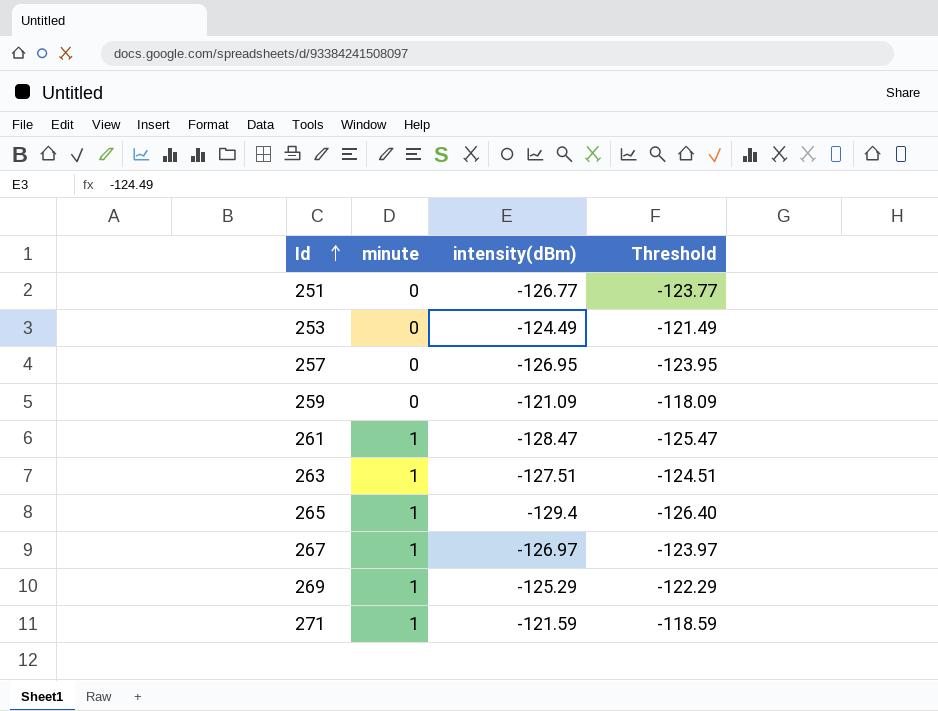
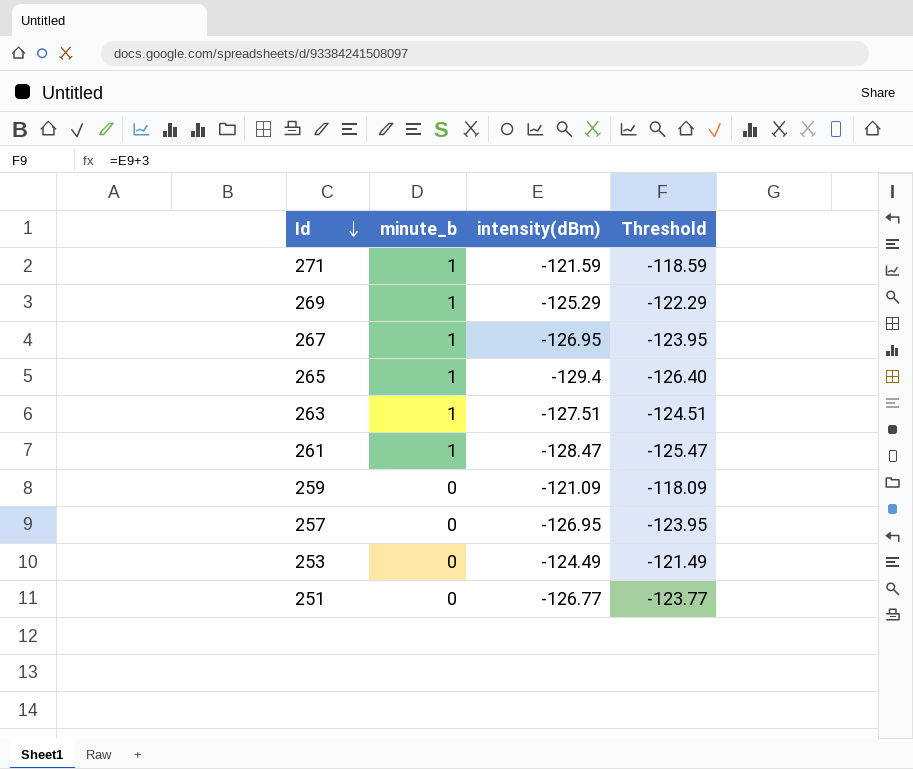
row order: Id ascending -> Id descending
column name: minute -> minute_b
267 | intensity(dBm): -126.97 -> -126.95
267 | Threshold: -123.97 -> -123.95

